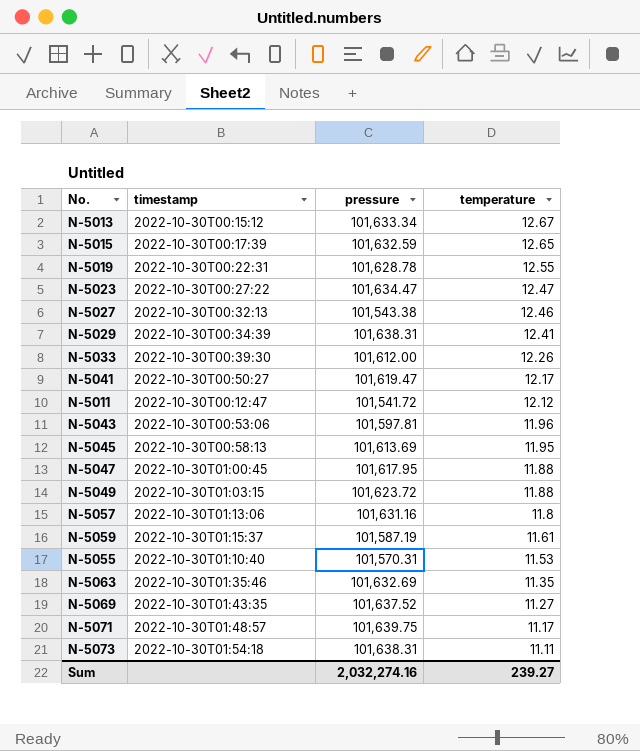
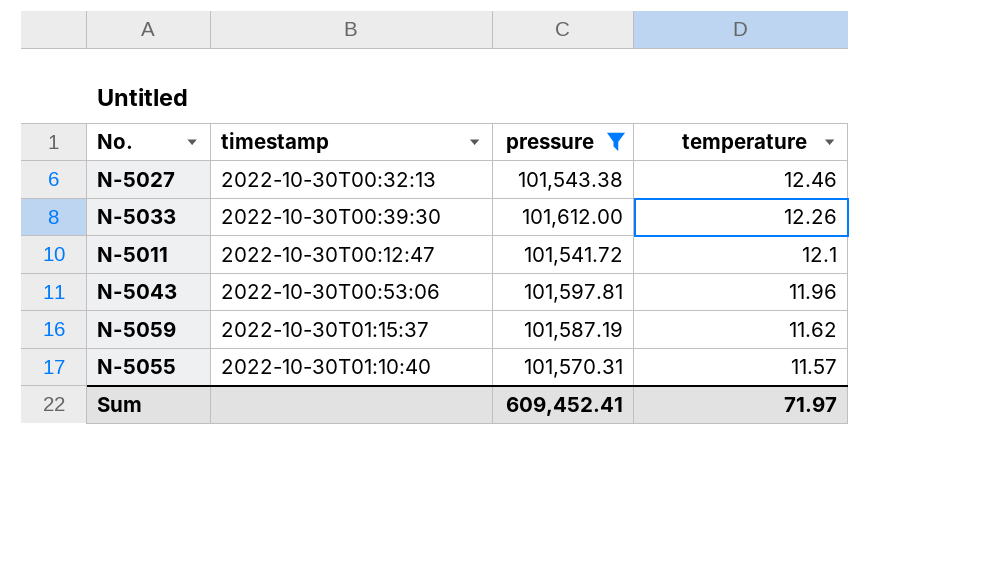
filter: none -> pressure <= 101,612.00
N-5011 | temperature: 12.12 -> 12.1
N-5059 | temperature: 11.61 -> 11.62
N-5055 | temperature: 11.53 -> 11.57
Sum | pressure: 2,032,274.16 -> 609,452.41
Sum | temperature: 239.27 -> 71.97

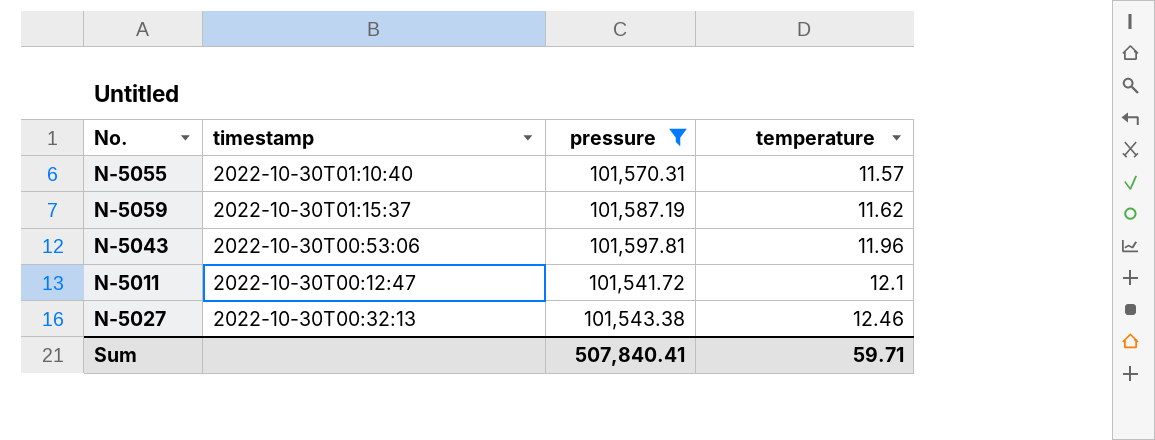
row order: temperature descending -> temperature ascending
row N-5033: 2022-10-30T00:39:30 | 101,612.00 | 12.26 -> none
Sum | pressure: 609,452.41 -> 507,840.41
Sum | temperature: 71.97 -> 59.71

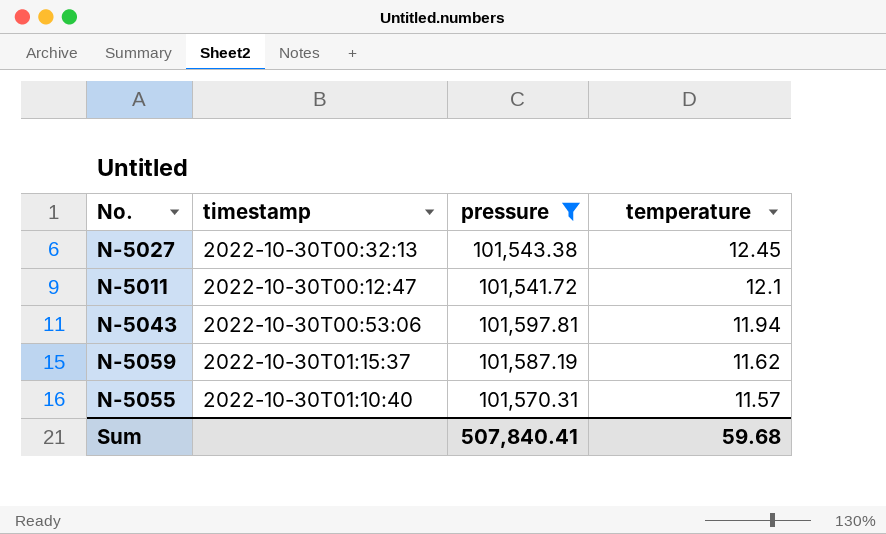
row order: temperature ascending -> temperature descending
N-5027 | temperature: 12.46 -> 12.45
N-5043 | temperature: 11.96 -> 11.94
Sum | temperature: 59.71 -> 59.68

